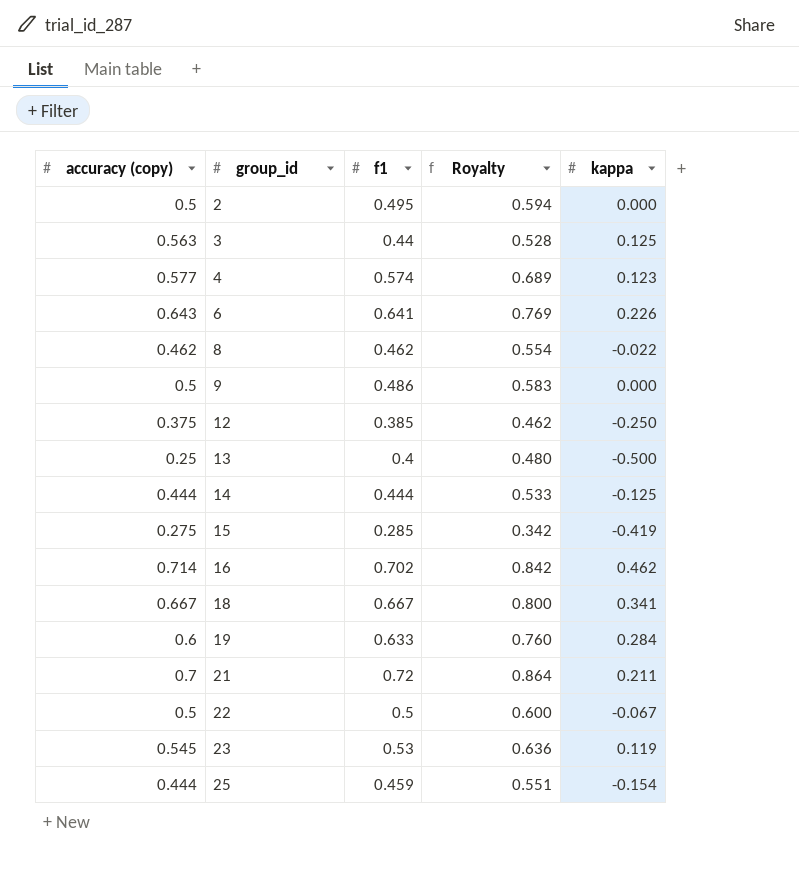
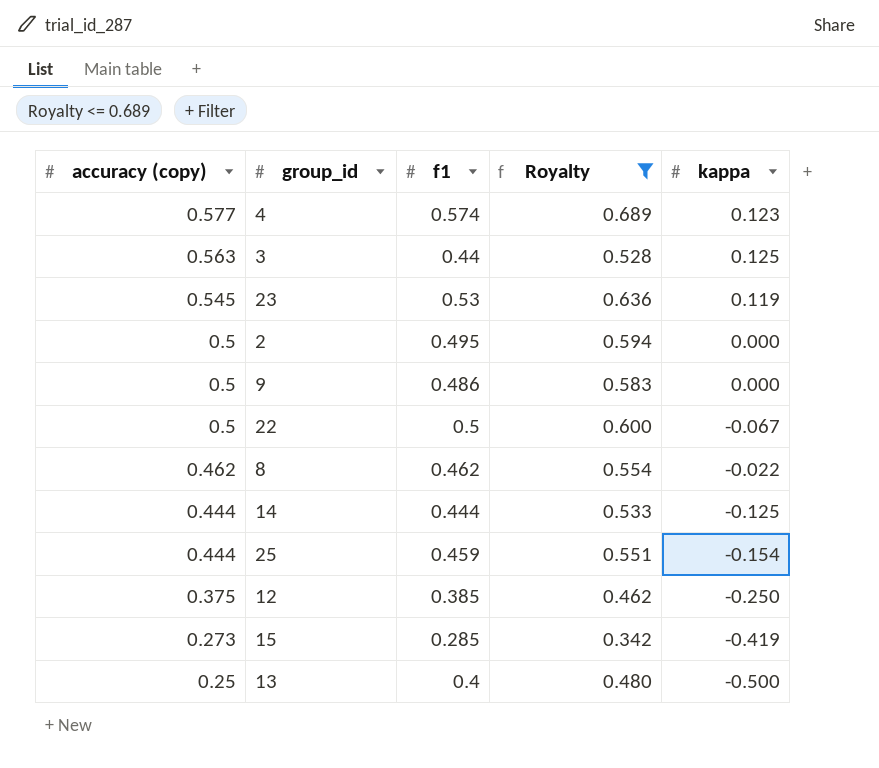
filter: none -> Royalty <= 0.689
row order: group_id ascending -> accuracy (copy) descending
15 | accuracy (copy): 0.275 -> 0.273

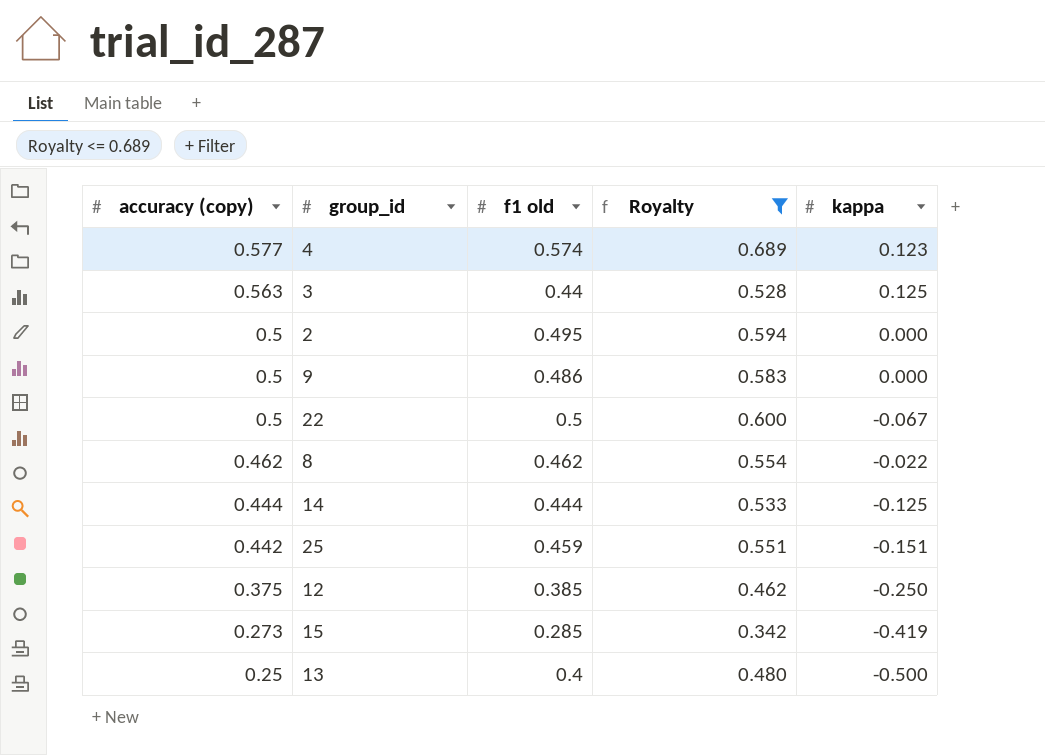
column name: f1 -> f1 old
row 23: 0.545 | 0.53 | 0.636 | 0.119 -> none
25 | accuracy (copy): 0.444 -> 0.442
25 | kappa: -0.154 -> -0.151

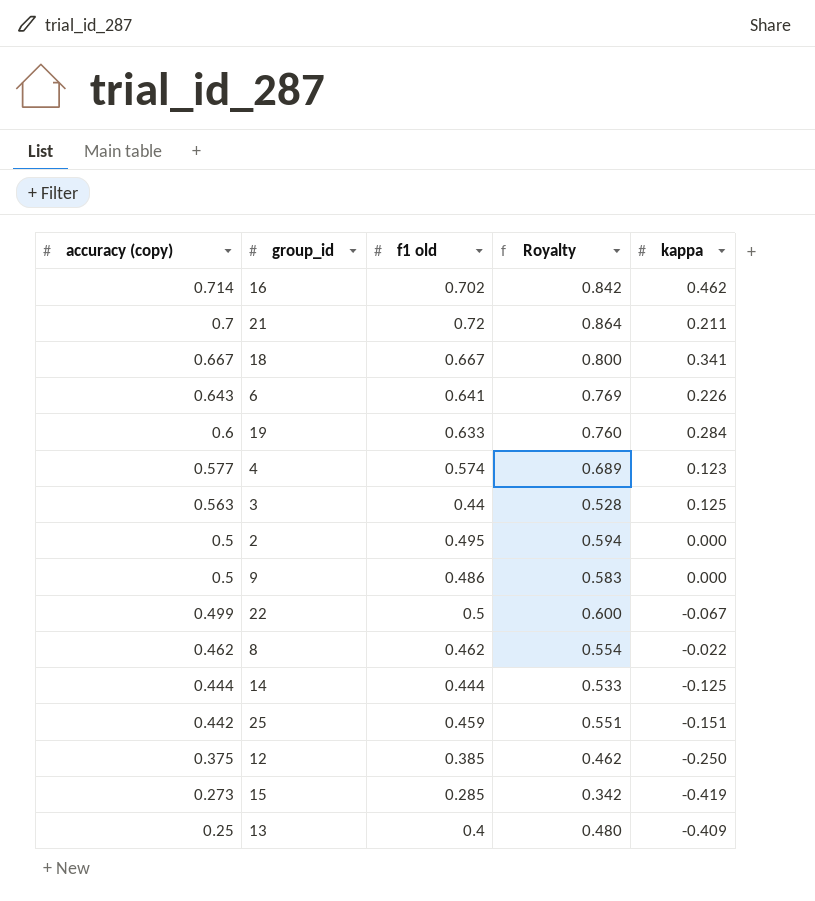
filter: Royalty <= 0.689 -> none
22 | accuracy (copy): 0.5 -> 0.499
13 | kappa: -0.500 -> -0.409

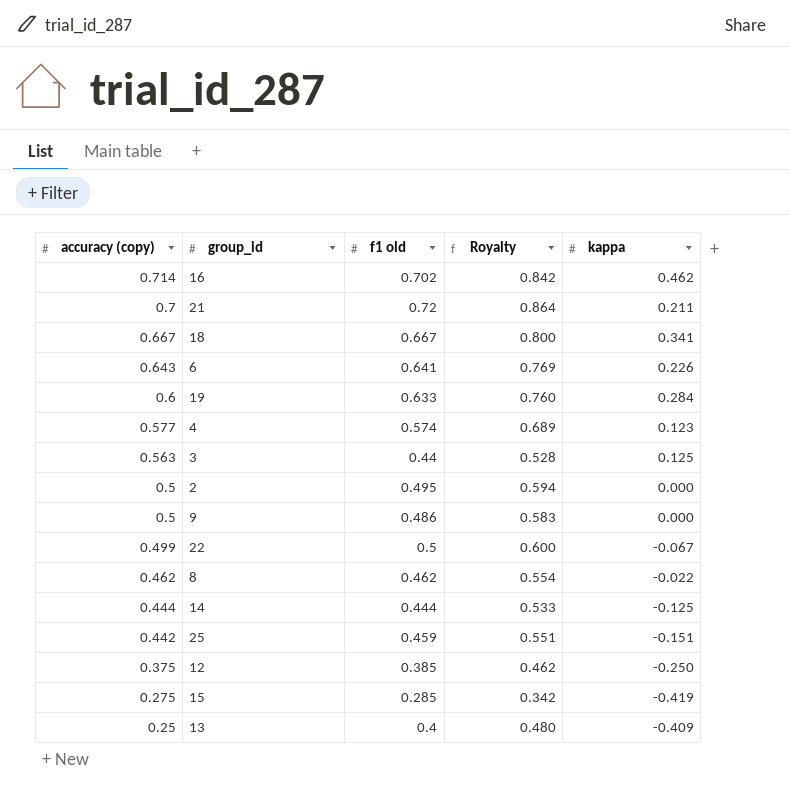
15 | accuracy (copy): 0.273 -> 0.275

